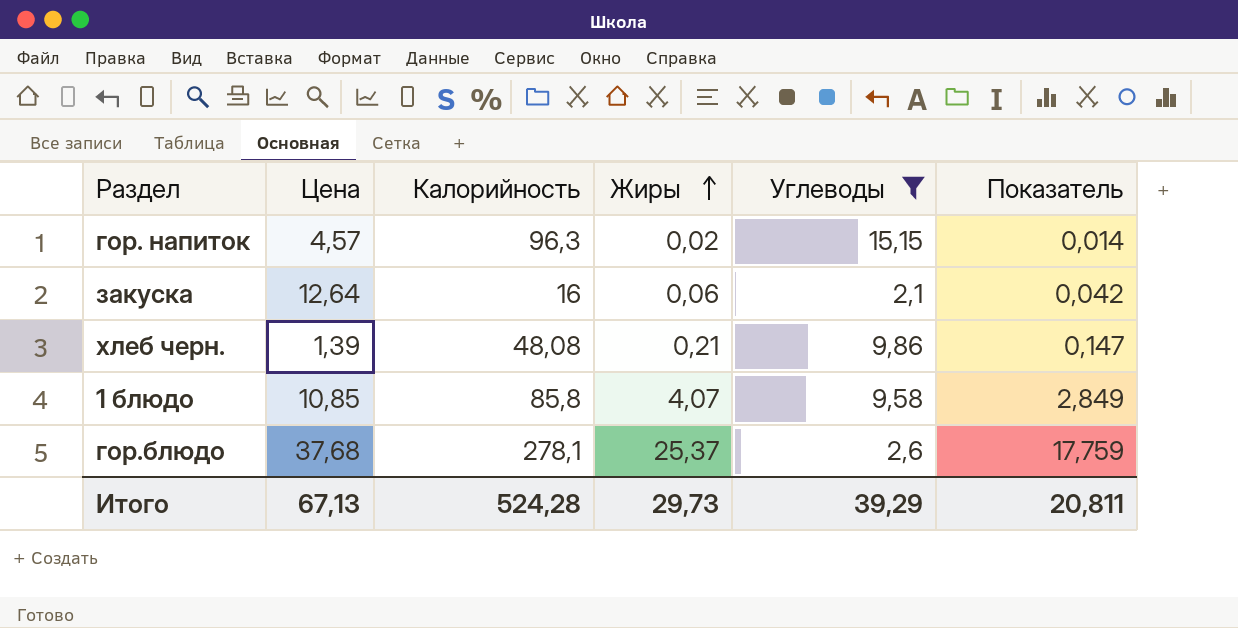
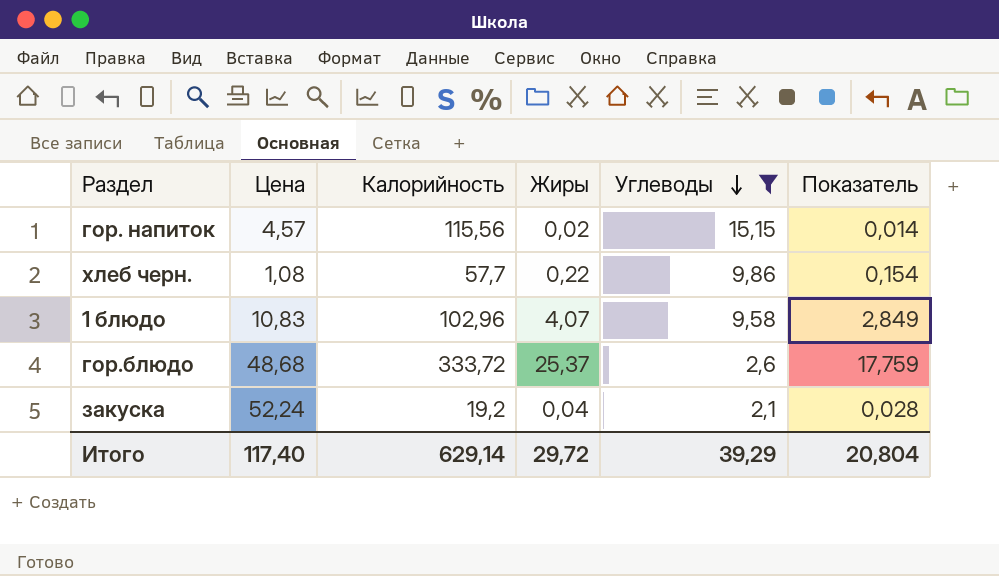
row order: Жиры ascending -> Углеводы descending
гор. напиток | Калорийность: 96,3 -> 115,56
хлеб черн. | Цена: 1,39 -> 1,08
хлеб черн. | Калорийность: 48,08 -> 57,7
хлеб черн. | Жиры: 0,21 -> 0,22
хлеб черн. | Показатель: 0,147 -> 0,154
1 блюдо | Цена: 10,85 -> 10,83
1 блюдо | Калорийность: 85,8 -> 102,96
гор.блюдо | Цена: 37,68 -> 48,68
гор.блюдо | Калорийность: 278,1 -> 333,72
закуска | Цена: 12,64 -> 52,24
закуска | Калорийность: 16 -> 19,2
закуска | Жиры: 0,06 -> 0,04
закуска | Показатель: 0,042 -> 0,028
Итого | Цена: 67,13 -> 117,40
Итого | Калорийность: 524,28 -> 629,14
Итого | Жиры: 29,73 -> 29,72
Итого | Показатель: 20,811 -> 20,804

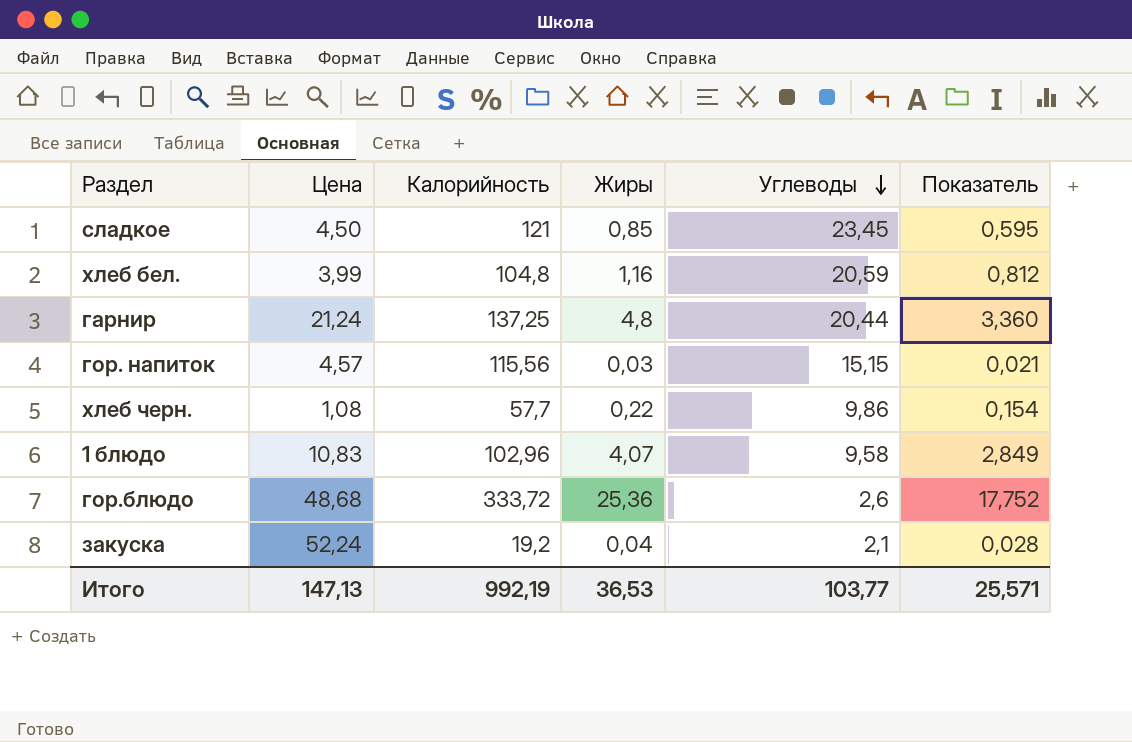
filter: Углеводы <= 15,15 -> none
гор. напиток | Жиры: 0,02 -> 0,03
гор. напиток | Показатель: 0,014 -> 0,021
гор.блюдо | Жиры: 25,37 -> 25,36
гор.блюдо | Показатель: 17,759 -> 17,752
Итого | Цена: 117,40 -> 147,13
Итого | Калорийность: 629,14 -> 992,19
Итого | Жиры: 29,72 -> 36,53
Итого | Углеводы: 39,29 -> 103,77
Итого | Показатель: 20,804 -> 25,571

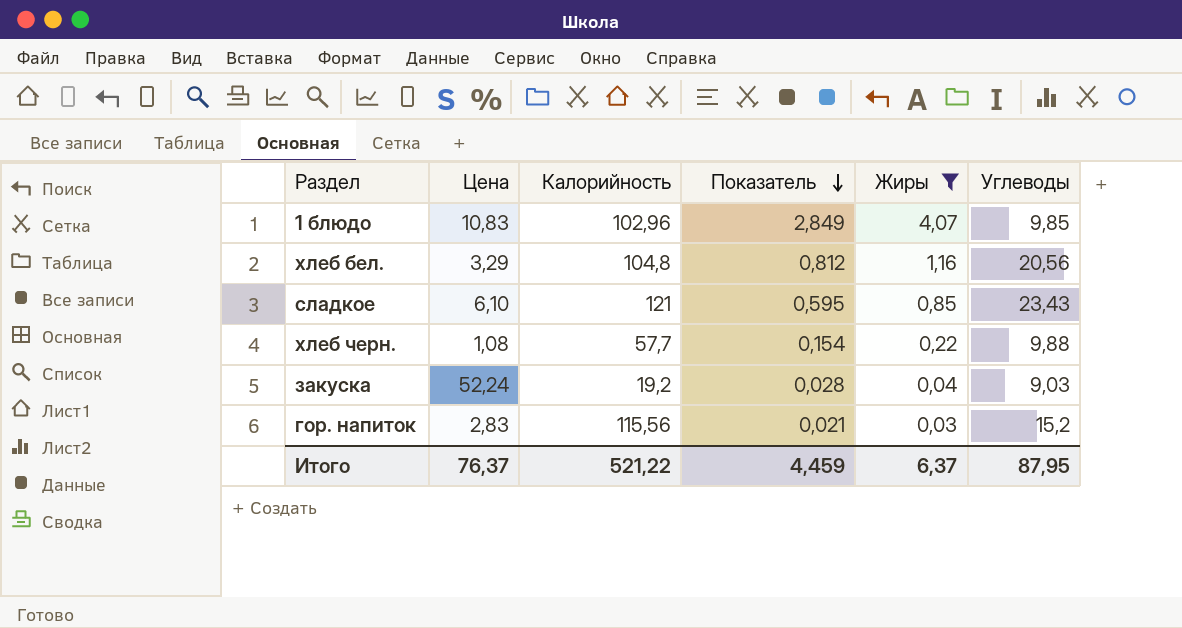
filter: none -> Жиры <= 4,07
row order: Углеводы descending -> Показатель descending
column Показатель | position: 6 -> 4
1 блюдо | Углеводы: 9,58 -> 9,85
хлеб бел. | Цена: 3,99 -> 3,29
хлеб бел. | Углеводы: 20,59 -> 20,56
сладкое | Цена: 4,50 -> 6,10
сладкое | Углеводы: 23,45 -> 23,43
хлеб черн. | Углеводы: 9,86 -> 9,88
закуска | Углеводы: 2,1 -> 9,03
гор. напиток | Цена: 4,57 -> 2,83
гор. напиток | Углеводы: 15,15 -> 15,2
Итого | Цена: 147,13 -> 76,37
Итого | Калорийность: 992,19 -> 521,22
Итого | Показатель: 25,571 -> 4,459
Итого | Жиры: 36,53 -> 6,37
Итого | Углеводы: 103,77 -> 87,95

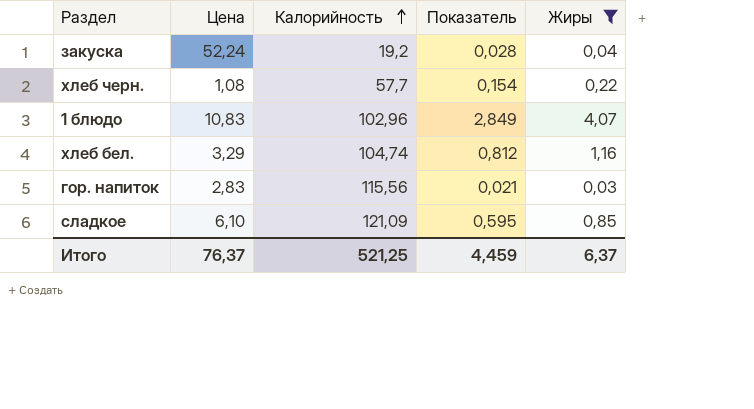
row order: Показатель descending -> Калорийность ascending
column Углеводы | position: 6 -> none
хлеб бел. | Калорийность: 104,8 -> 104,74
сладкое | Калорийность: 121 -> 121,09
Итого | Калорийность: 521,22 -> 521,25

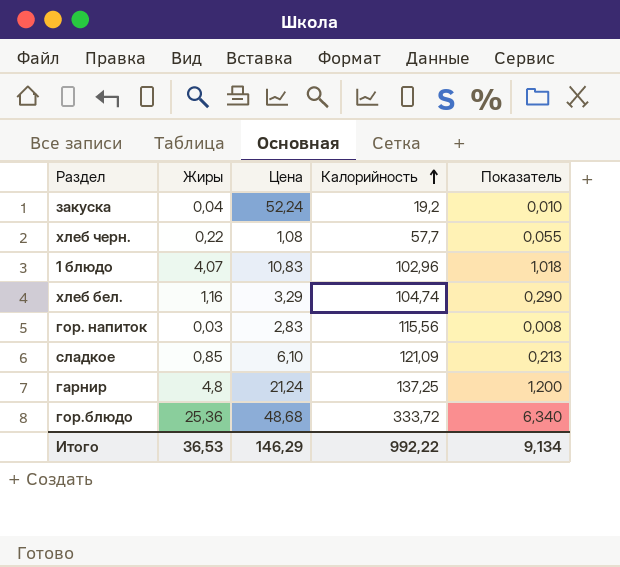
filter: Жиры <= 4,07 -> none
column Жиры | position: 5 -> 2
column Показатель | formula: [Жиры] * 0,7 -> [Жиры] * 0,25
Итого | Жиры: 6,37 -> 36,53
Итого | Цена: 76,37 -> 146,29
Итого | Калорийность: 521,25 -> 992,22
Итого | Показатель: 4,459 -> 9,134

